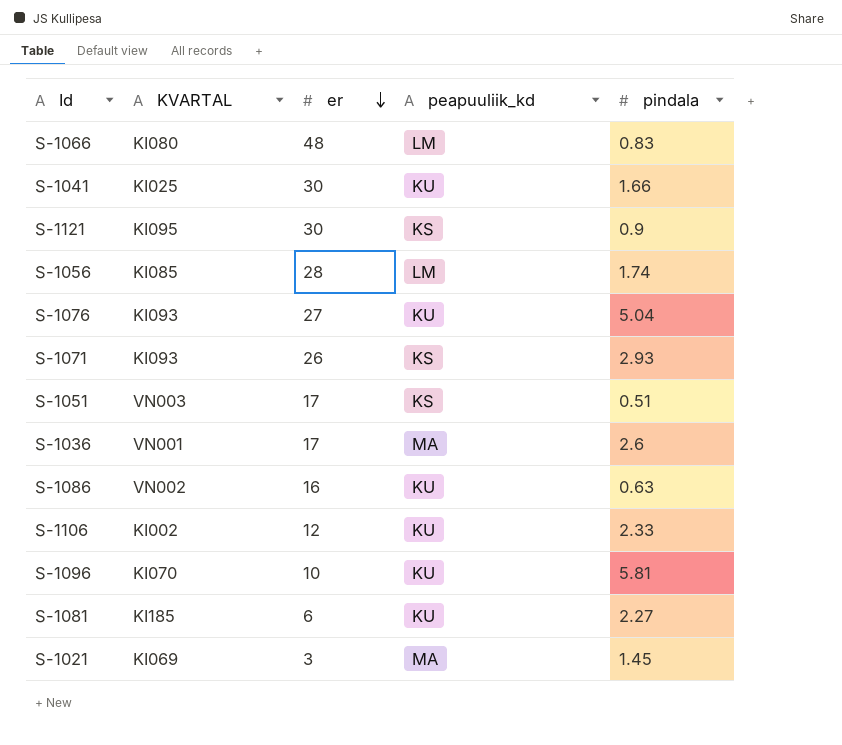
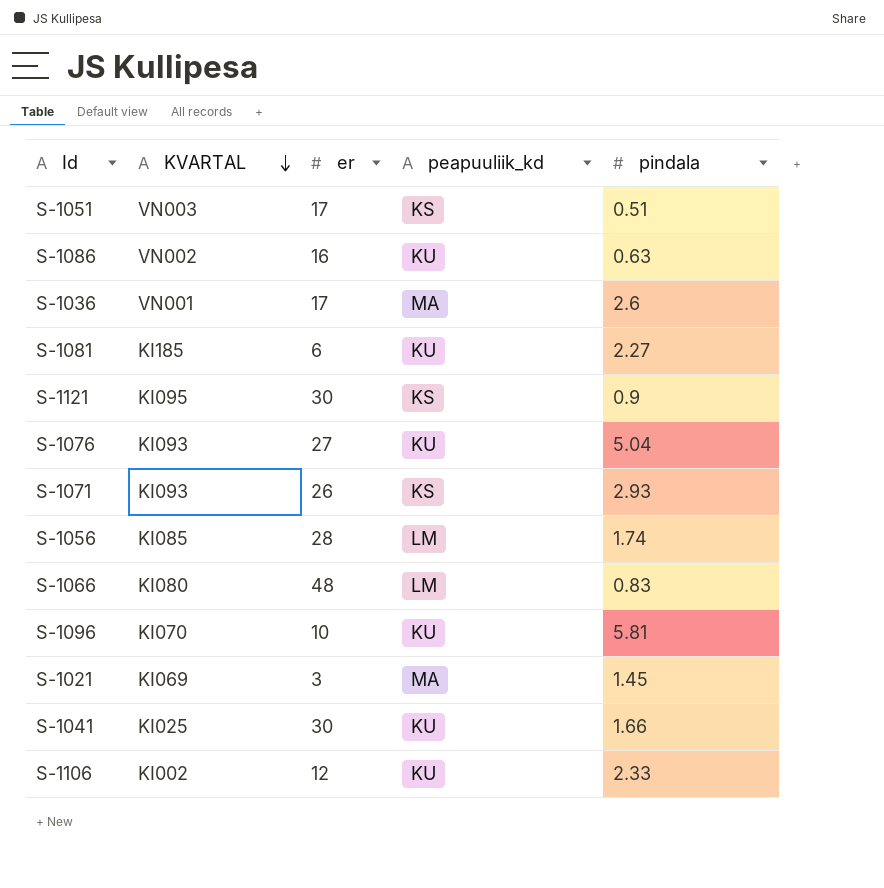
row order: er descending -> KVARTAL descending

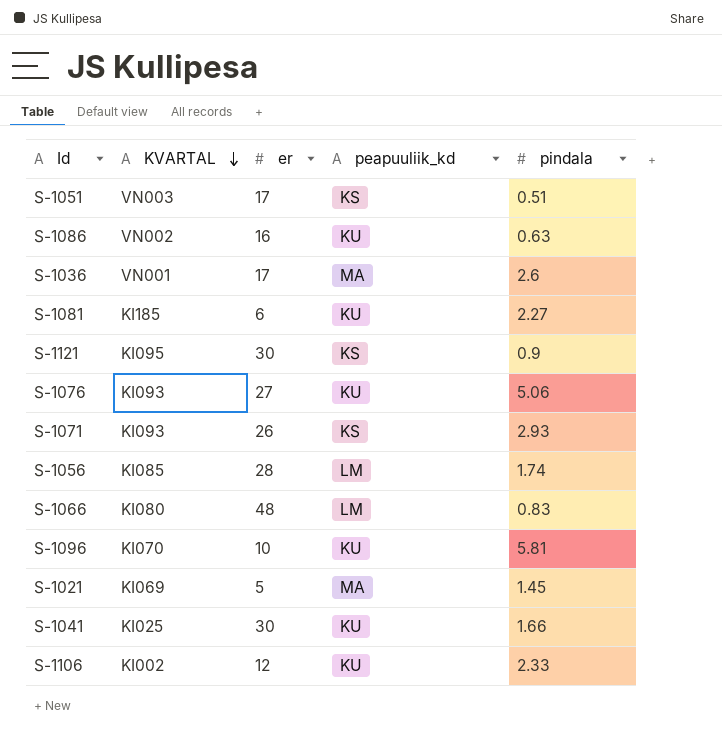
S-1076 | pindala: 5.04 -> 5.06
S-1021 | er: 3 -> 5

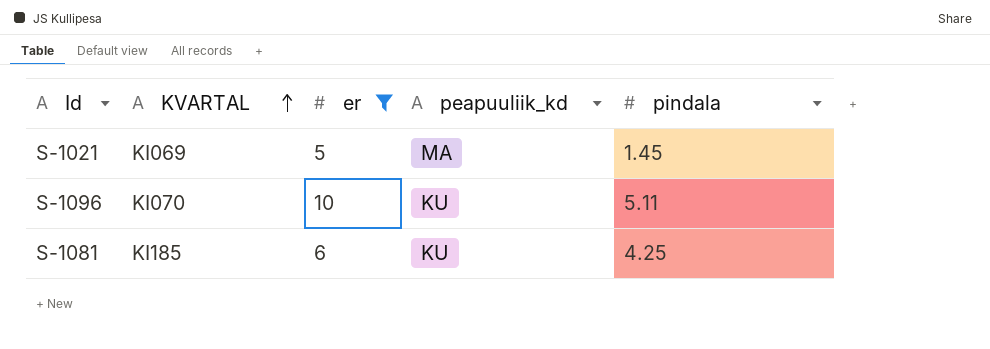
filter: none -> er <= 10
row order: KVARTAL descending -> KVARTAL ascending
S-1096 | pindala: 5.81 -> 5.11
S-1081 | pindala: 2.27 -> 4.25

